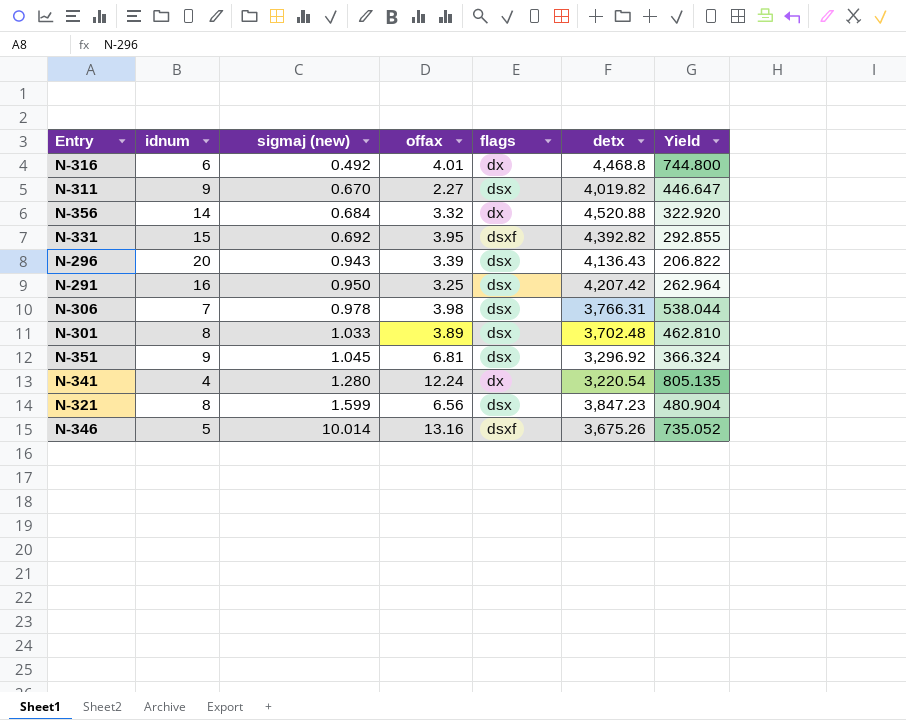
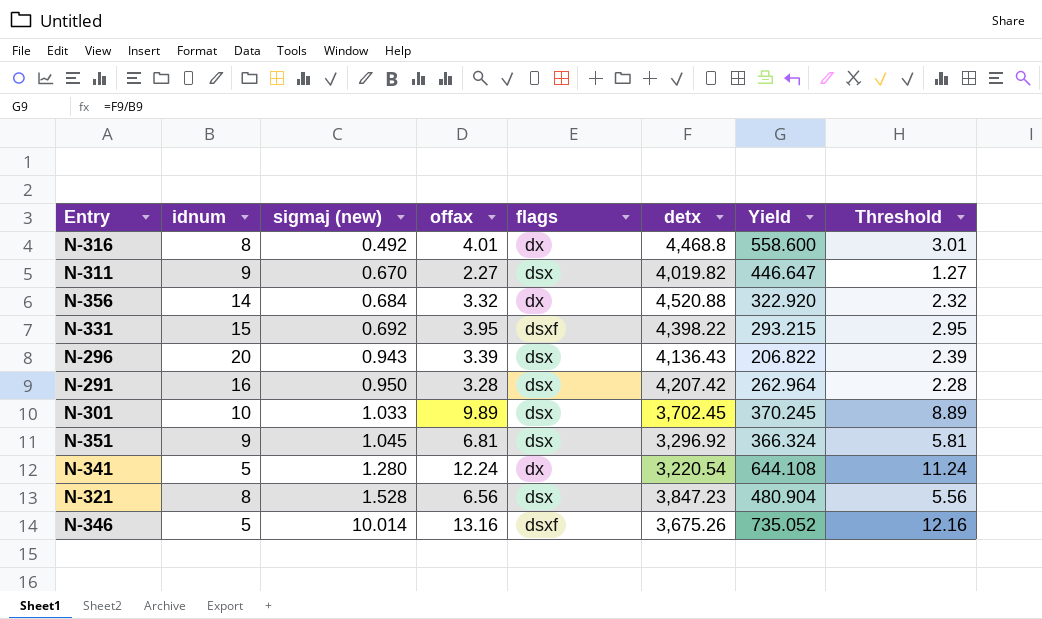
column Threshold | formula: none -> [offax] - 1
row N-306: 7 | 0.978 | 3.98 | dsx | 3,766.31 | 538.044 -> none
N-316 | idnum: 6 -> 8
N-316 | Yield: 744.800 -> 558.600
N-331 | detx: 4,392.82 -> 4,398.22
N-331 | Yield: 292.855 -> 293.215
N-291 | offax: 3.25 -> 3.28
N-301 | idnum: 8 -> 10
N-301 | offax: 3.89 -> 9.89
N-301 | detx: 3,702.48 -> 3,702.45
N-301 | Yield: 462.810 -> 370.245
N-341 | idnum: 4 -> 5
N-341 | Yield: 805.135 -> 644.108
N-321 | sigmaj (new): 1.599 -> 1.528

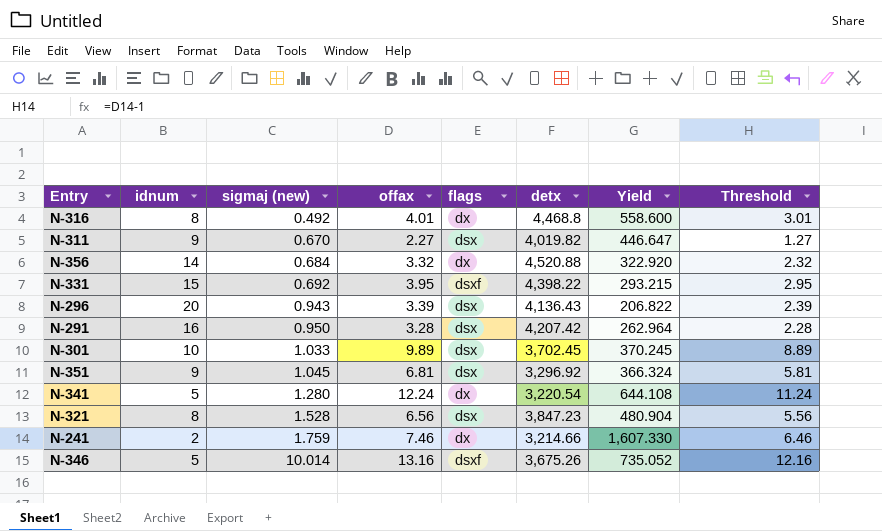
row N-241: none -> 2 | 1.759 | 7.46 | dx | 3,214.66 | 1,607.330 | 6.46

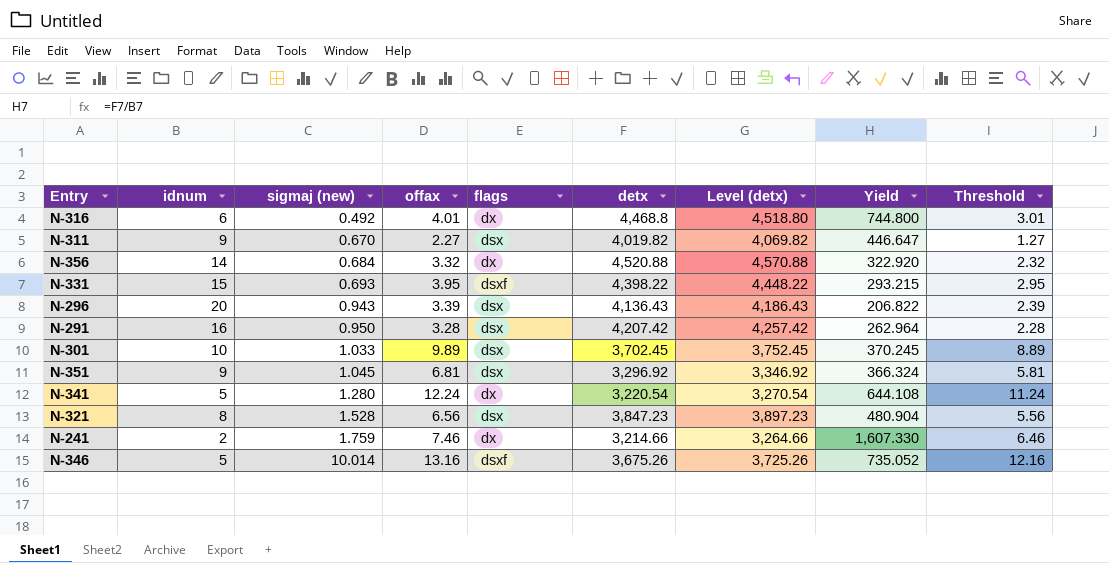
column Level (detx) | formula: none -> [detx] + 50
N-316 | idnum: 8 -> 6
N-316 | Yield: 558.600 -> 744.800
N-331 | sigmaj (new): 0.692 -> 0.693

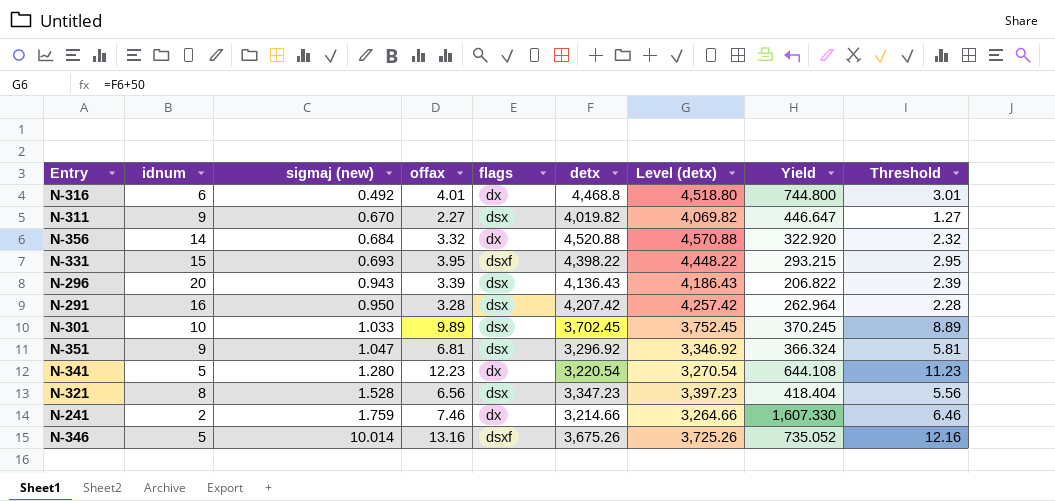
N-351 | sigmaj (new): 1.045 -> 1.047
N-341 | offax: 12.24 -> 12.23
N-341 | Threshold: 11.24 -> 11.23
N-321 | detx: 3,847.23 -> 3,347.23
N-321 | Level (detx): 3,897.23 -> 3,397.23
N-321 | Yield: 480.904 -> 418.404

